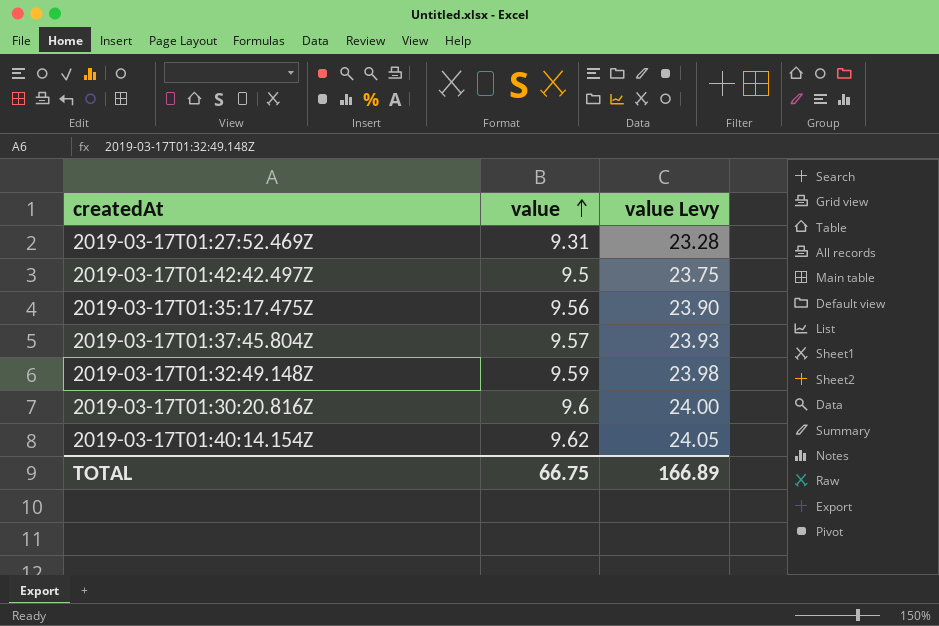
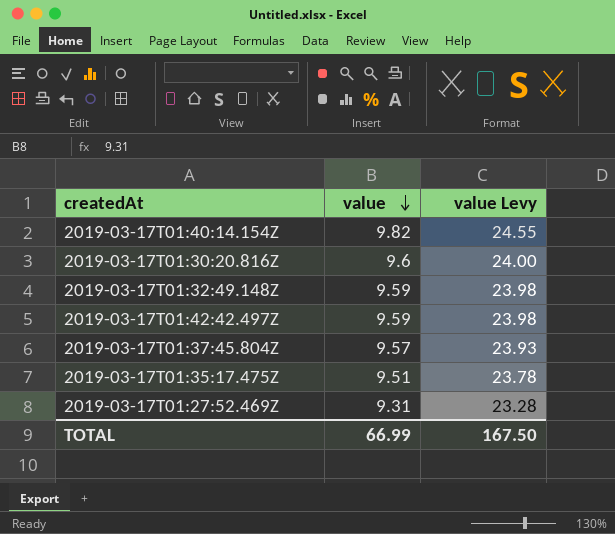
row order: value ascending -> value descending
2019-03-17T01:40:14.154Z | value: 9.62 -> 9.82
2019-03-17T01:40:14.154Z | value Levy: 24.05 -> 24.55
2019-03-17T01:42:42.497Z | value: 9.5 -> 9.59
2019-03-17T01:42:42.497Z | value Levy: 23.75 -> 23.98
2019-03-17T01:35:17.475Z | value: 9.56 -> 9.51
2019-03-17T01:35:17.475Z | value Levy: 23.90 -> 23.78
TOTAL | value: 66.75 -> 66.99
TOTAL | value Levy: 166.89 -> 167.50

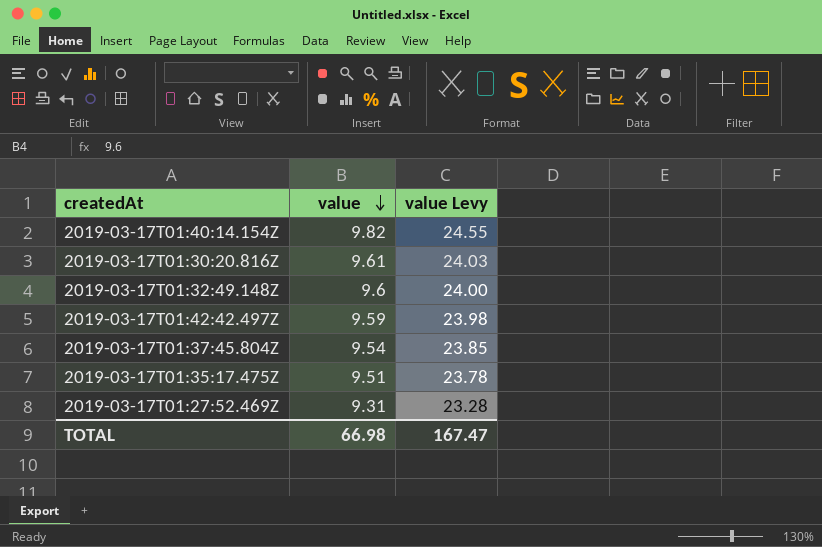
2019-03-17T01:30:20.816Z | value: 9.6 -> 9.61
2019-03-17T01:30:20.816Z | value Levy: 24.00 -> 24.03
2019-03-17T01:32:49.148Z | value: 9.59 -> 9.6
2019-03-17T01:32:49.148Z | value Levy: 23.98 -> 24.00
2019-03-17T01:37:45.804Z | value: 9.57 -> 9.54
2019-03-17T01:37:45.804Z | value Levy: 23.93 -> 23.85
TOTAL | value: 66.99 -> 66.98
TOTAL | value Levy: 167.50 -> 167.47

